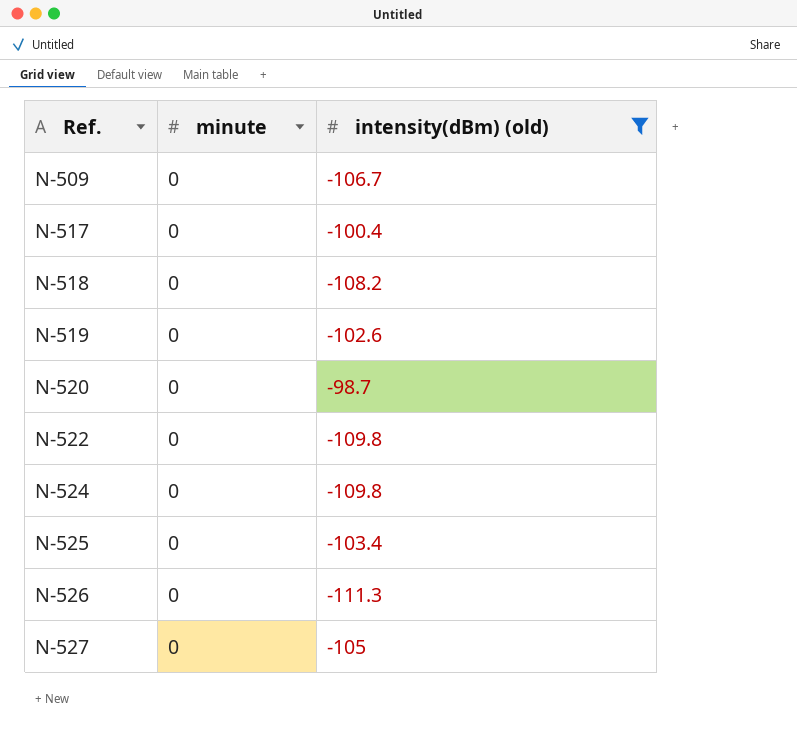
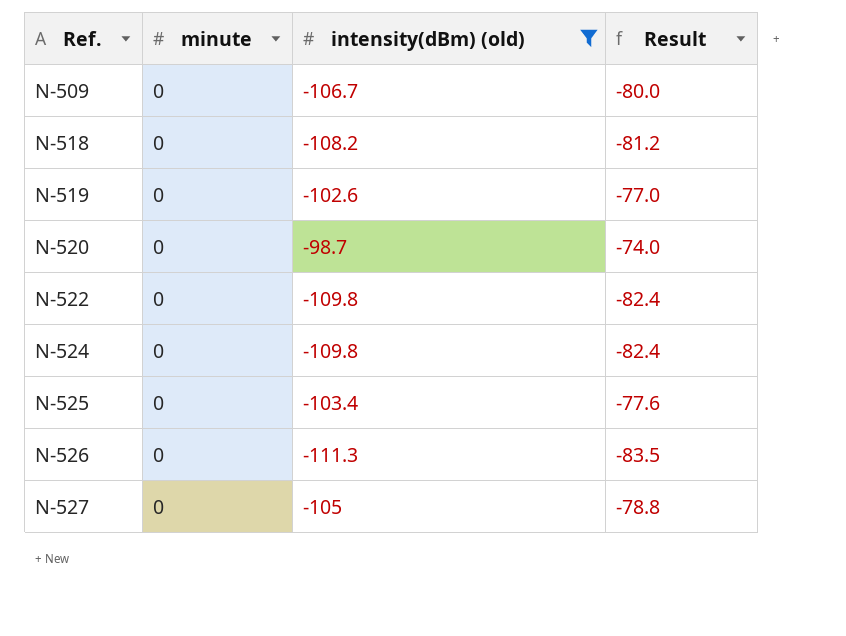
column Result | formula: none -> [intensity(dBm) (old)] * 0.75
row N-517: 0 | -100.4 -> none

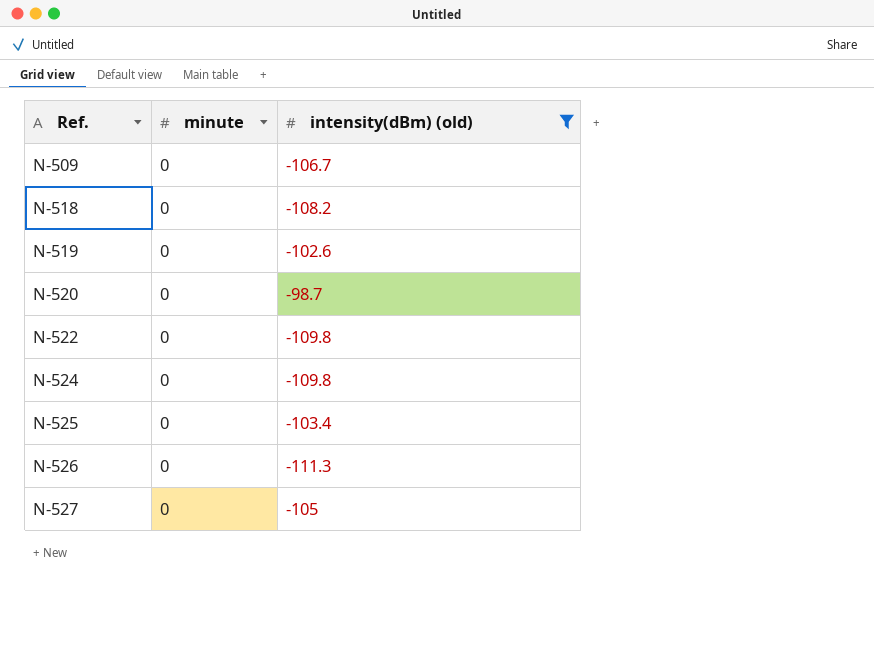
column Result | formula: [intensity(dBm) (old)] * 0.75 -> none

